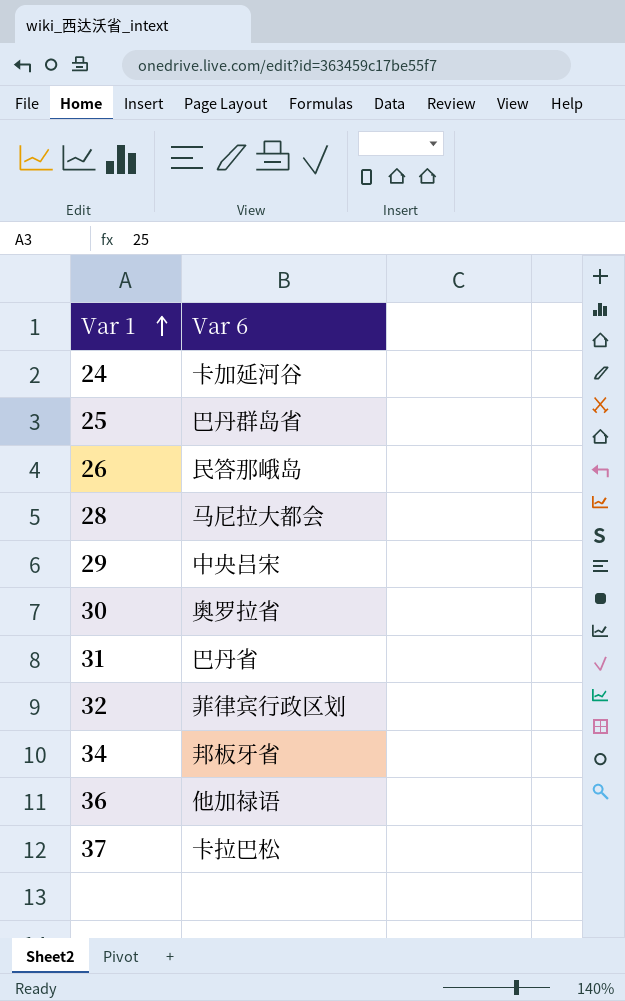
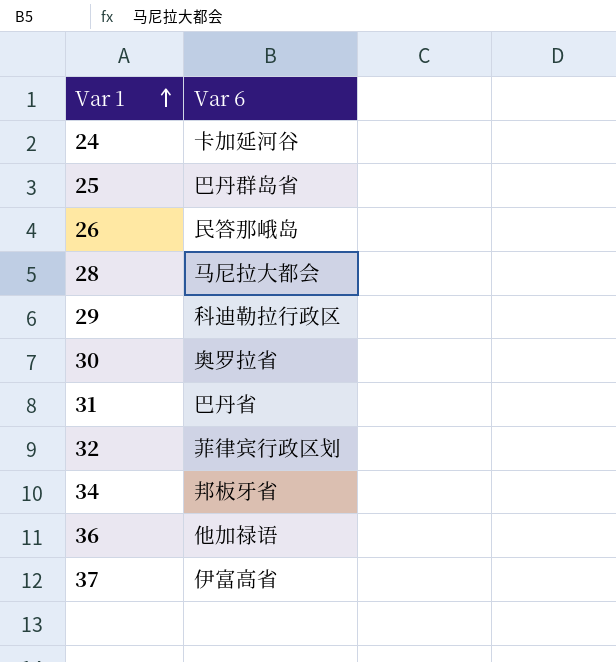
29 | Var 6: 中央吕宋 -> 科迪勒拉行政区
37 | Var 6: 卡拉巴松 -> 伊富高省

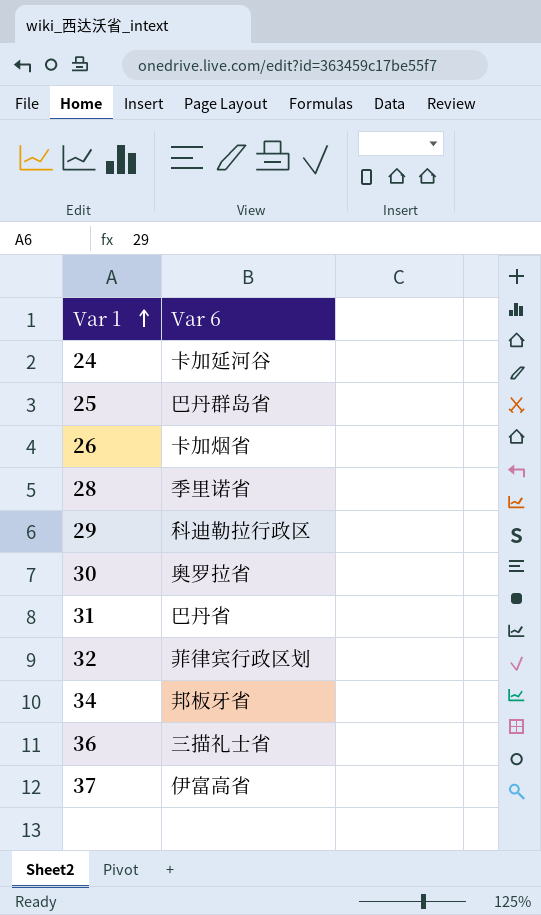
26 | Var 6: 民答那峨岛 -> 卡加烟省
28 | Var 6: 马尼拉大都会 -> 季里诺省
36 | Var 6: 他加禄语 -> 三描礼士省

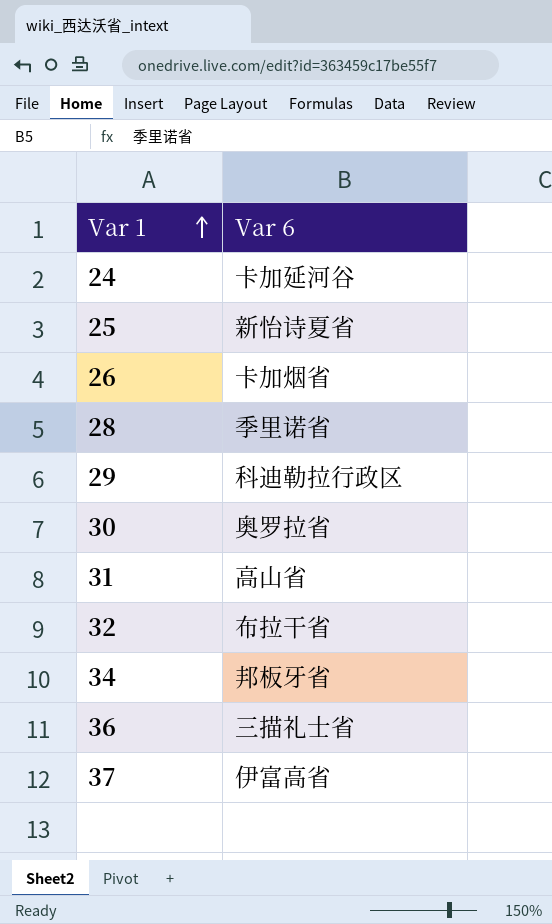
25 | Var 6: 巴丹群岛省 -> 新怡诗夏省
31 | Var 6: 巴丹省 -> 高山省
32 | Var 6: 菲律宾行政区划 -> 布拉干省

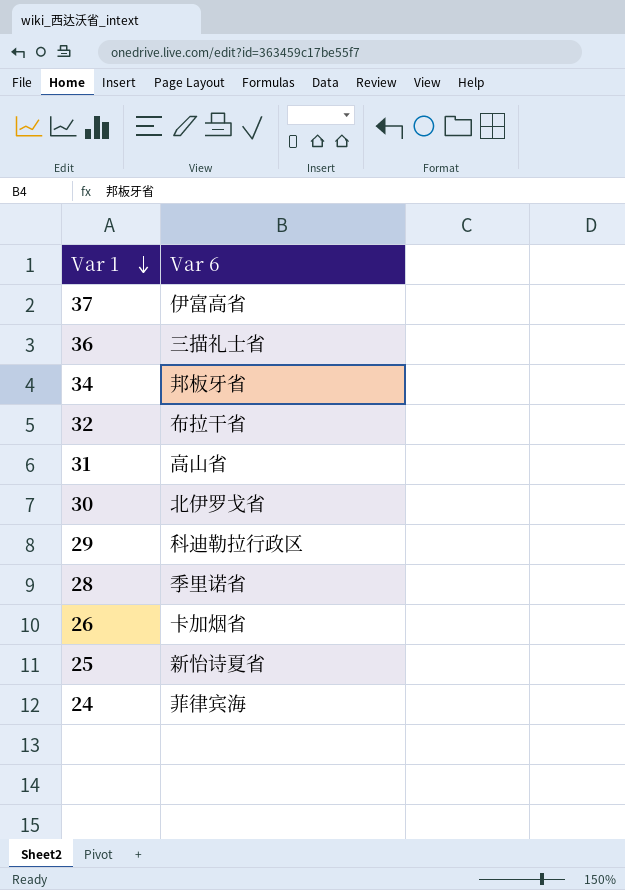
row order: Var 1 ascending -> Var 1 descending
30 | Var 6: 奥罗拉省 -> 北伊罗戈省
24 | Var 6: 卡加延河谷 -> 菲律宾海

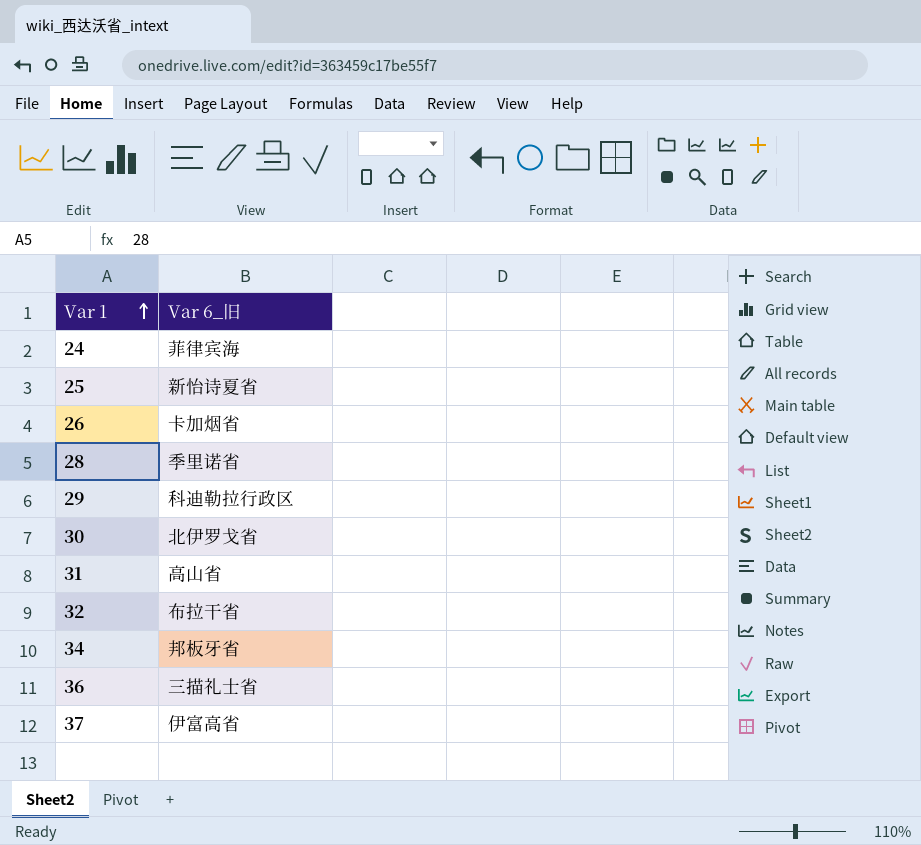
row order: Var 1 descending -> Var 1 ascending
column name: Var 6 -> Var 6_旧

